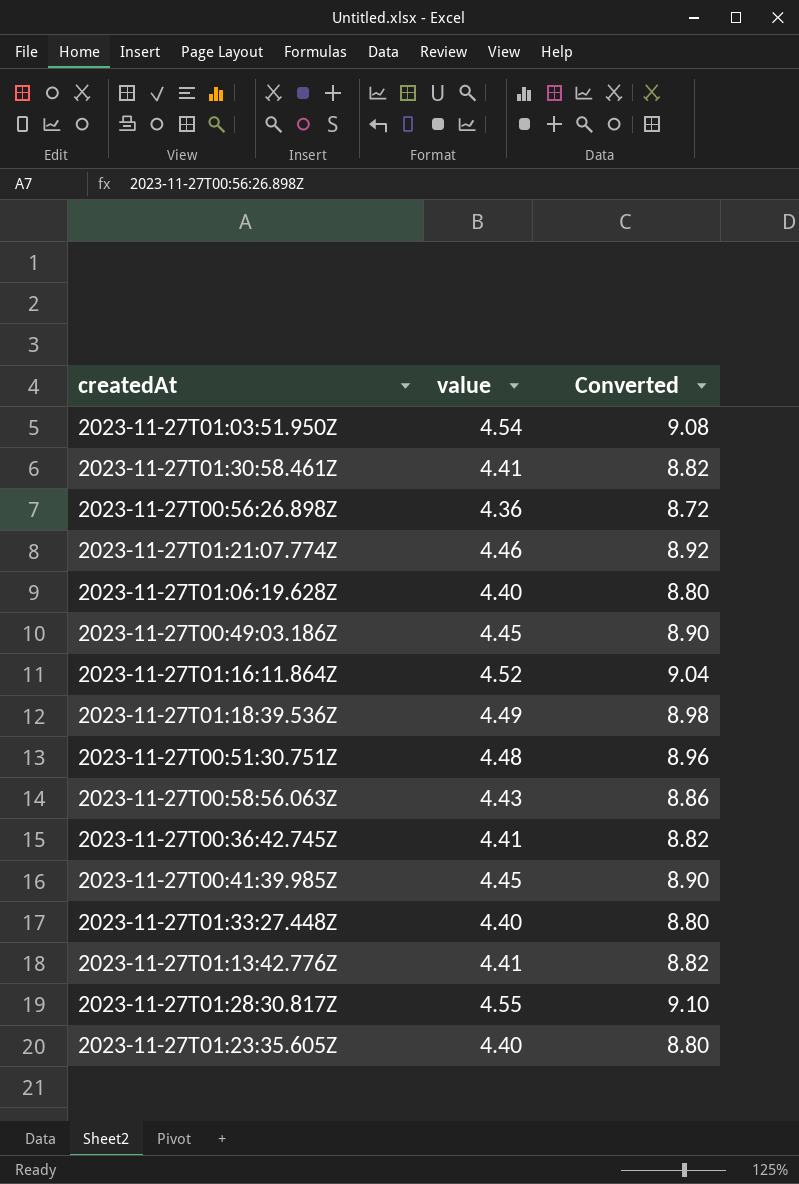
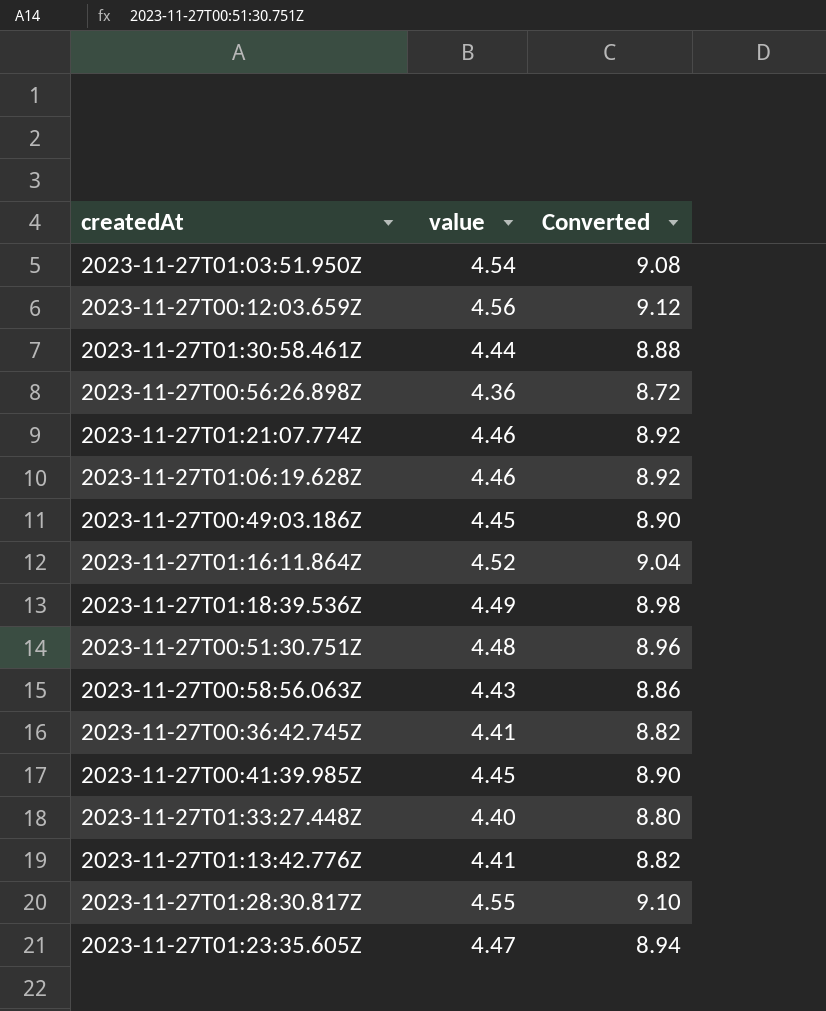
row 2023-11-27T00:12:03.659Z: none -> 4.56 | 9.12
2023-11-27T01:30:58.461Z | value: 4.41 -> 4.44
2023-11-27T01:30:58.461Z | Converted: 8.82 -> 8.88
2023-11-27T01:06:19.628Z | value: 4.40 -> 4.46
2023-11-27T01:06:19.628Z | Converted: 8.80 -> 8.92
2023-11-27T01:23:35.605Z | value: 4.40 -> 4.47
2023-11-27T01:23:35.605Z | Converted: 8.80 -> 8.94

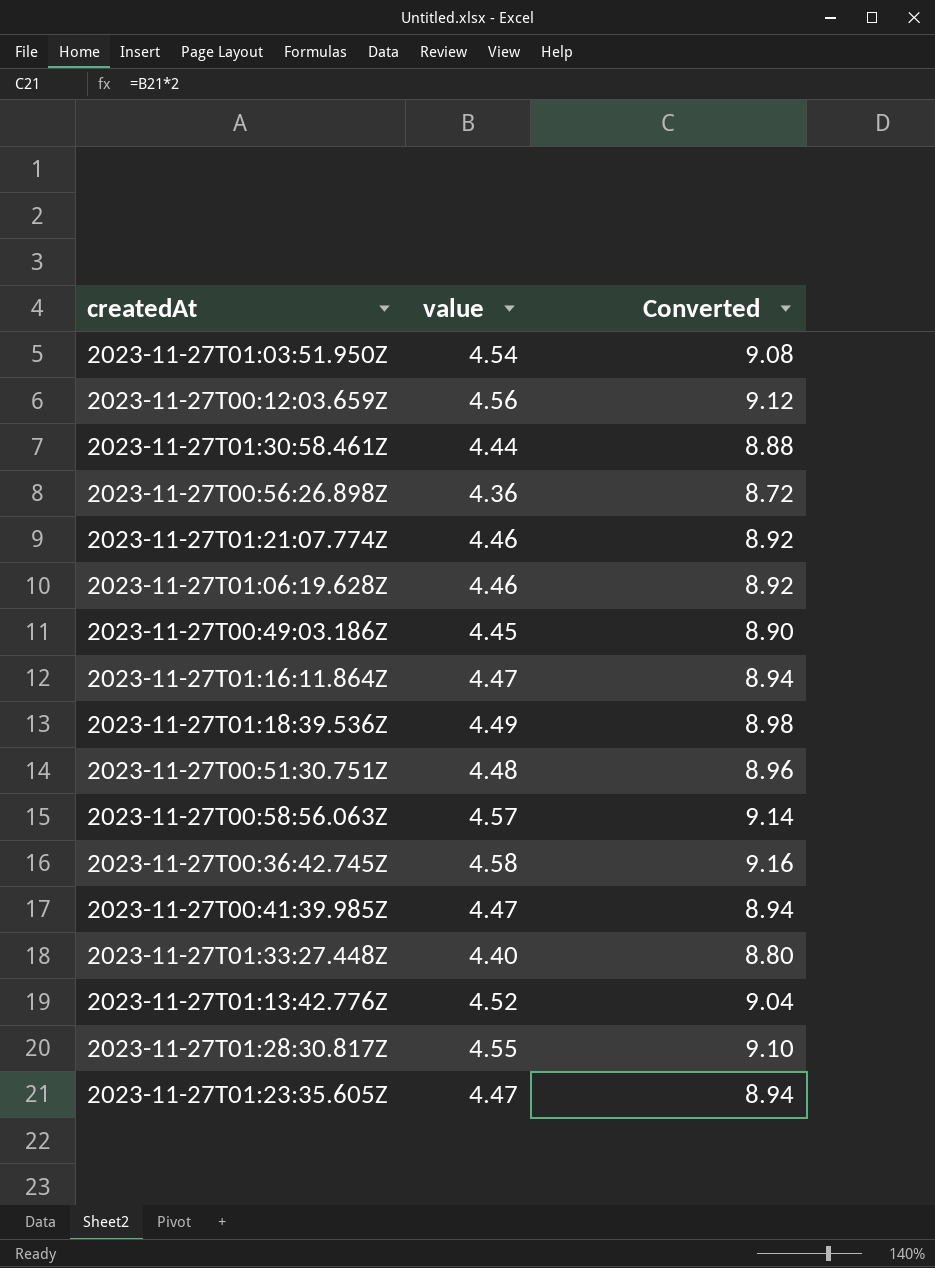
2023-11-27T01:16:11.864Z | value: 4.52 -> 4.47
2023-11-27T01:16:11.864Z | Converted: 9.04 -> 8.94
2023-11-27T00:58:56.063Z | value: 4.43 -> 4.57
2023-11-27T00:58:56.063Z | Converted: 8.86 -> 9.14
2023-11-27T00:36:42.745Z | value: 4.41 -> 4.58
2023-11-27T00:36:42.745Z | Converted: 8.82 -> 9.16
2023-11-27T00:41:39.985Z | value: 4.45 -> 4.47
2023-11-27T00:41:39.985Z | Converted: 8.90 -> 8.94
2023-11-27T01:13:42.776Z | value: 4.41 -> 4.52
2023-11-27T01:13:42.776Z | Converted: 8.82 -> 9.04

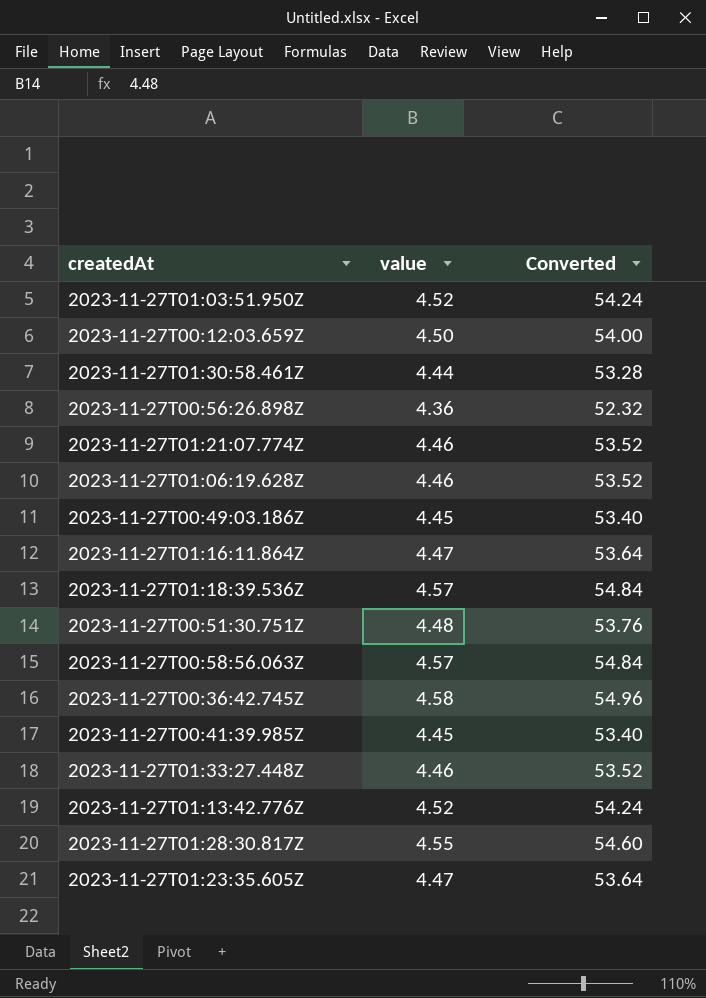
column Converted | formula: [value] * 2 -> [value] * 12
2023-11-27T01:03:51.950Z | value: 4.54 -> 4.52
2023-11-27T00:12:03.659Z | value: 4.56 -> 4.50
2023-11-27T01:18:39.536Z | value: 4.49 -> 4.57
2023-11-27T00:41:39.985Z | value: 4.47 -> 4.45
2023-11-27T01:33:27.448Z | value: 4.40 -> 4.46

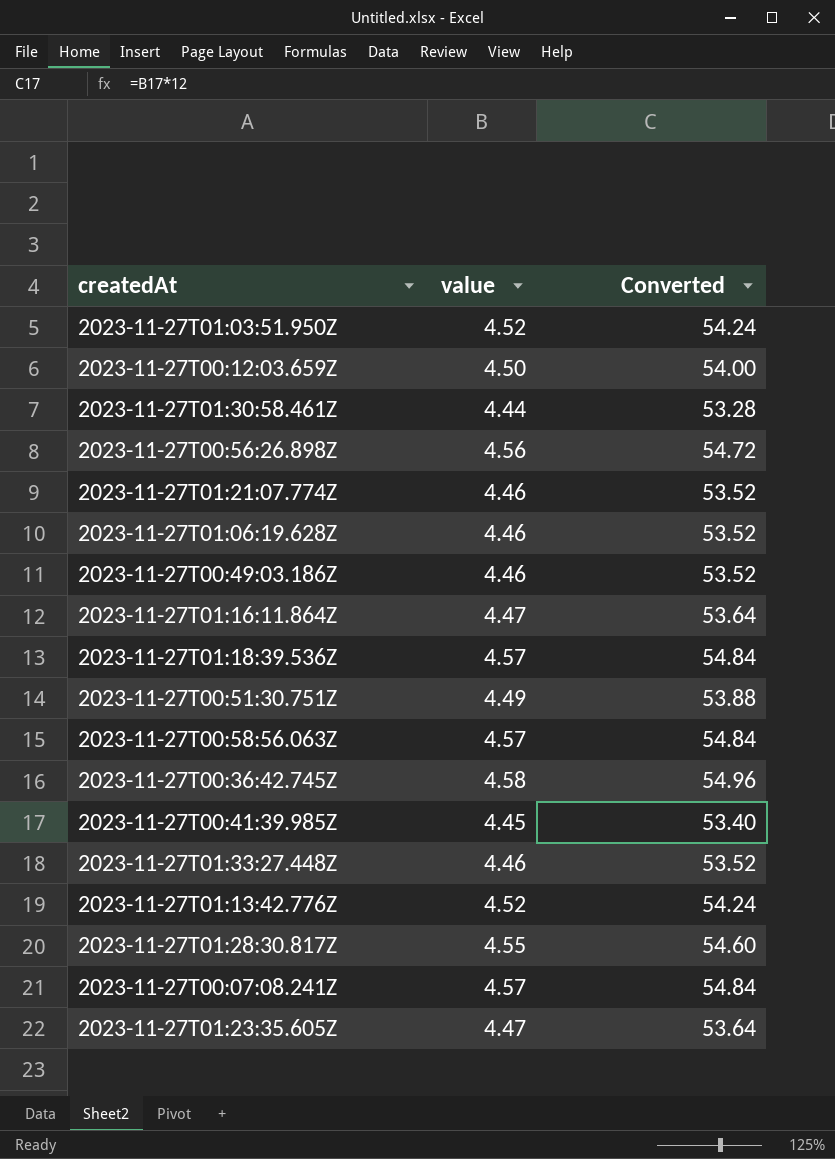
2023-11-27T00:56:26.898Z | value: 4.36 -> 4.56
2023-11-27T00:56:26.898Z | Converted: 52.32 -> 54.72
2023-11-27T00:49:03.186Z | value: 4.45 -> 4.46
2023-11-27T00:49:03.186Z | Converted: 53.40 -> 53.52
2023-11-27T00:51:30.751Z | value: 4.48 -> 4.49
2023-11-27T00:51:30.751Z | Converted: 53.76 -> 53.88
row 2023-11-27T00:07:08.241Z: none -> 4.57 | 54.84

